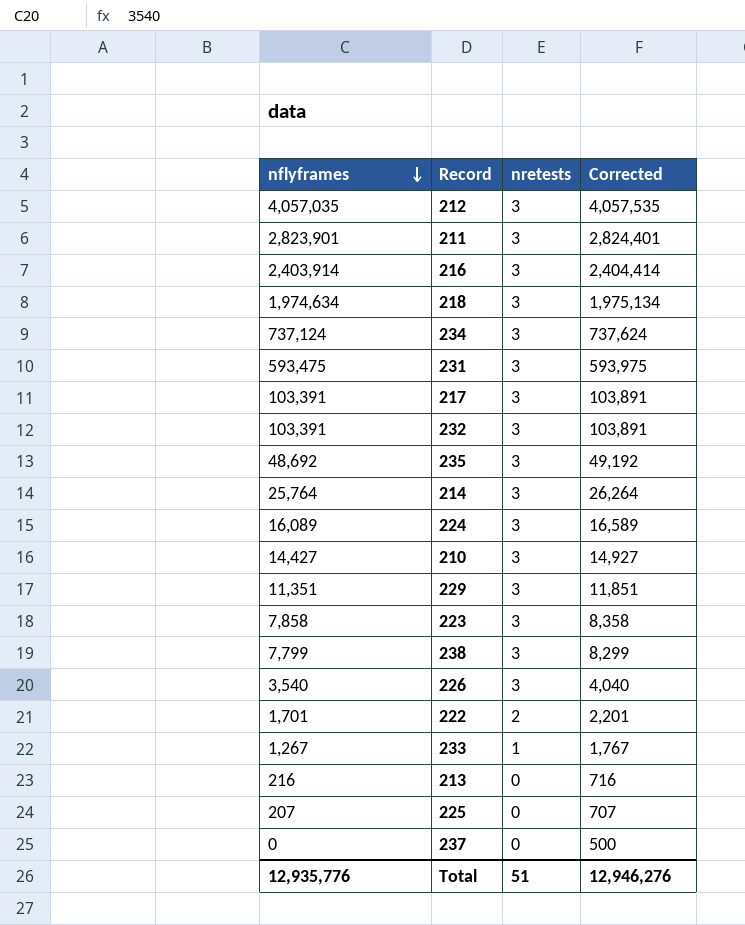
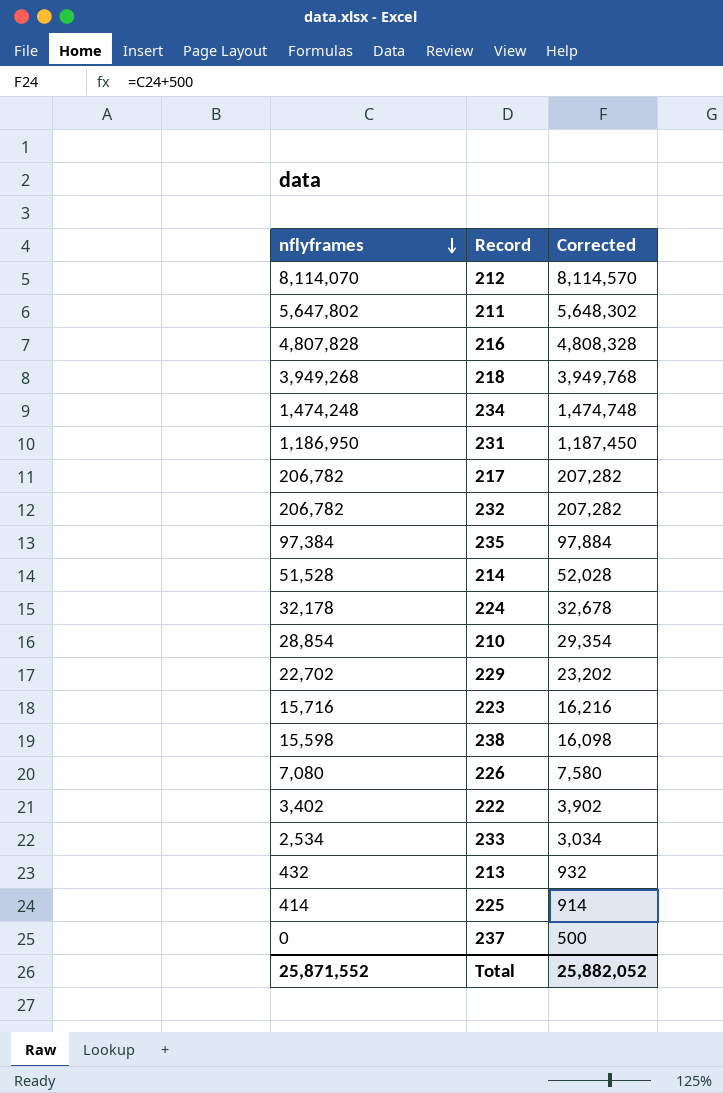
column nretests | position: 3 -> none
212 | nflyframes: 4,057,035 -> 8,114,070
212 | Corrected: 4,057,535 -> 8,114,570
211 | nflyframes: 2,823,901 -> 5,647,802
211 | Corrected: 2,824,401 -> 5,648,302
216 | nflyframes: 2,403,914 -> 4,807,828
216 | Corrected: 2,404,414 -> 4,808,328
218 | nflyframes: 1,974,634 -> 3,949,268
218 | Corrected: 1,975,134 -> 3,949,768
234 | nflyframes: 737,124 -> 1,474,248
234 | Corrected: 737,624 -> 1,474,748
231 | nflyframes: 593,475 -> 1,186,950
231 | Corrected: 593,975 -> 1,187,450
217 | nflyframes: 103,391 -> 206,782
217 | Corrected: 103,891 -> 207,282
232 | nflyframes: 103,391 -> 206,782
232 | Corrected: 103,891 -> 207,282
235 | nflyframes: 48,692 -> 97,384
235 | Corrected: 49,192 -> 97,884
214 | nflyframes: 25,764 -> 51,528
214 | Corrected: 26,264 -> 52,028
224 | nflyframes: 16,089 -> 32,178
224 | Corrected: 16,589 -> 32,678
210 | nflyframes: 14,427 -> 28,854
210 | Corrected: 14,927 -> 29,354
229 | nflyframes: 11,351 -> 22,702
229 | Corrected: 11,851 -> 23,202
223 | nflyframes: 7,858 -> 15,716
223 | Corrected: 8,358 -> 16,216
238 | nflyframes: 7,799 -> 15,598
238 | Corrected: 8,299 -> 16,098
226 | nflyframes: 3,540 -> 7,080
226 | Corrected: 4,040 -> 7,580
222 | nflyframes: 1,701 -> 3,402
222 | Corrected: 2,201 -> 3,902
233 | nflyframes: 1,267 -> 2,534
233 | Corrected: 1,767 -> 3,034
213 | nflyframes: 216 -> 432
213 | Corrected: 716 -> 932
225 | nflyframes: 207 -> 414
225 | Corrected: 707 -> 914
Total | nflyframes: 12,935,776 -> 25,871,552
Total | Corrected: 12,946,276 -> 25,882,052

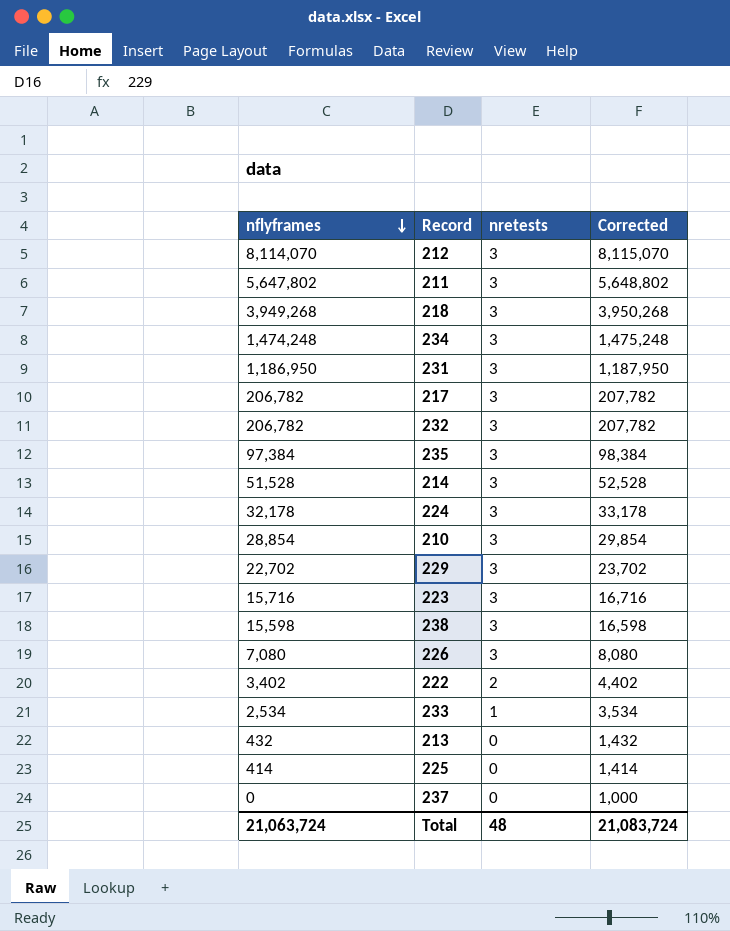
column nretests | position: none -> 3
column Corrected | formula: [nflyframes] + 500 -> [nflyframes] + 1000
row 216: 4,807,828 | 4,808,328 -> none
Total | nflyframes: 25,871,552 -> 21,063,724
Total | Corrected: 25,882,052 -> 21,083,724

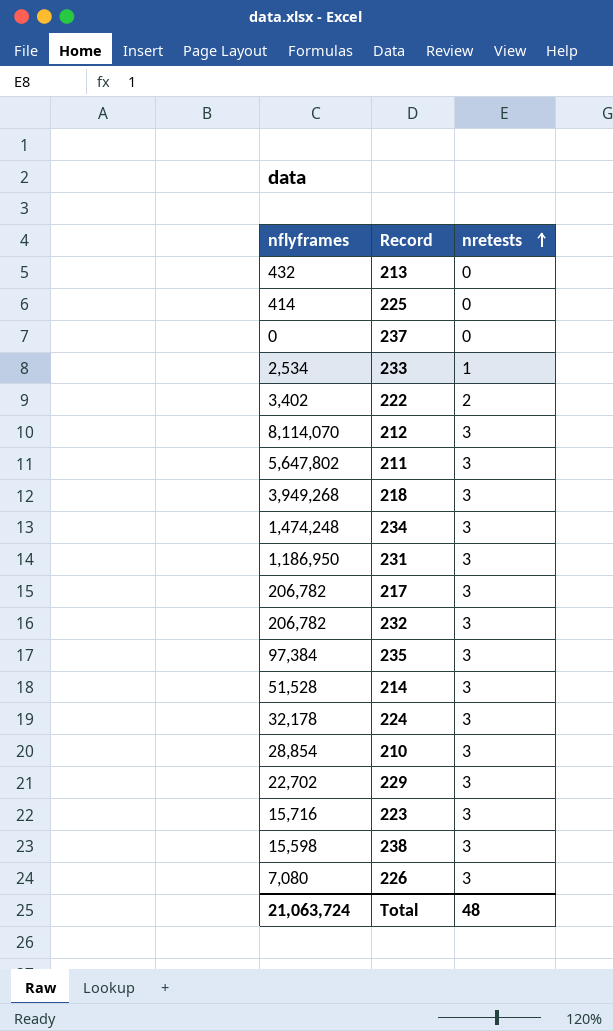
row order: nflyframes descending -> nretests ascending
column Corrected | formula: [nflyframes] + 1000 -> none

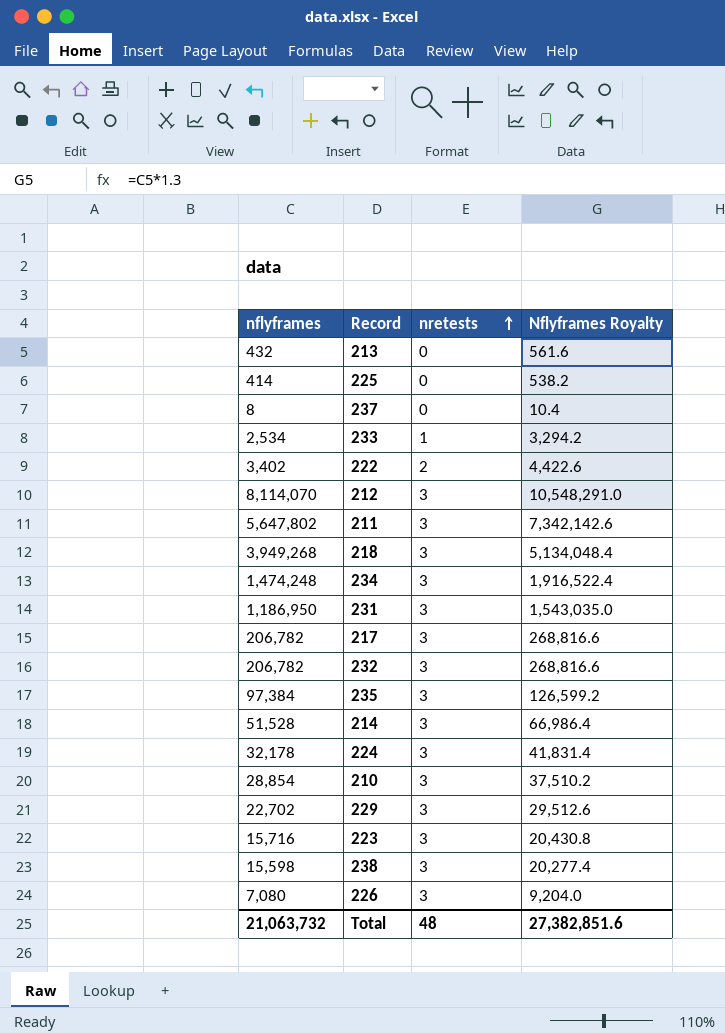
column Nflyframes Royalty | formula: none -> [nflyframes] * 1.3
237 | nflyframes: 0 -> 8
Total | nflyframes: 21,063,724 -> 21,063,732

